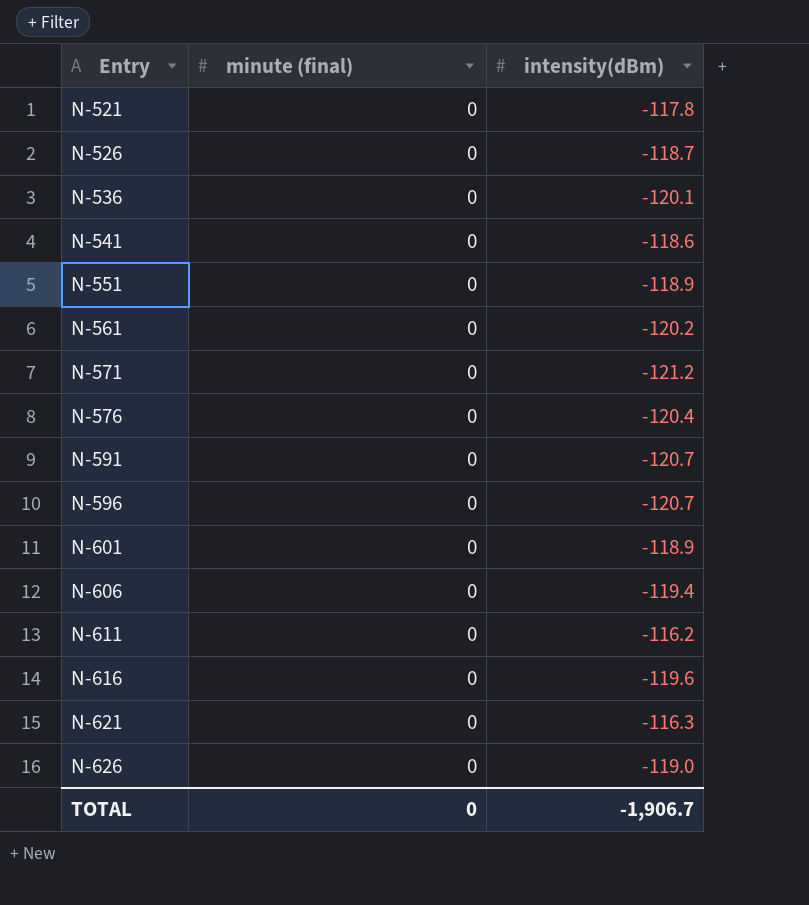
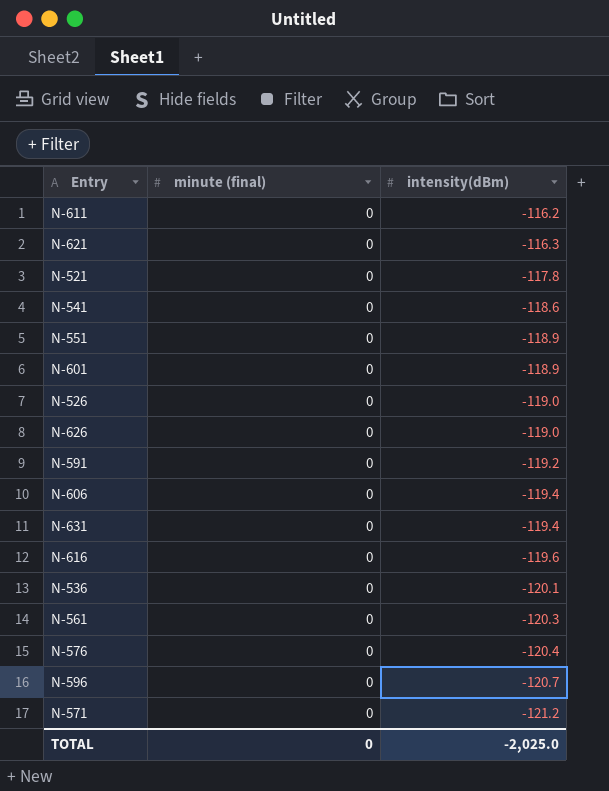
row order: Entry ascending -> intensity(dBm) descending
N-526 | intensity(dBm): -118.7 -> -119.0
N-591 | intensity(dBm): -120.7 -> -119.2
row N-631: none -> 0 | -119.4
N-561 | intensity(dBm): -120.2 -> -120.3
TOTAL | intensity(dBm): -1,906.7 -> -2,025.0

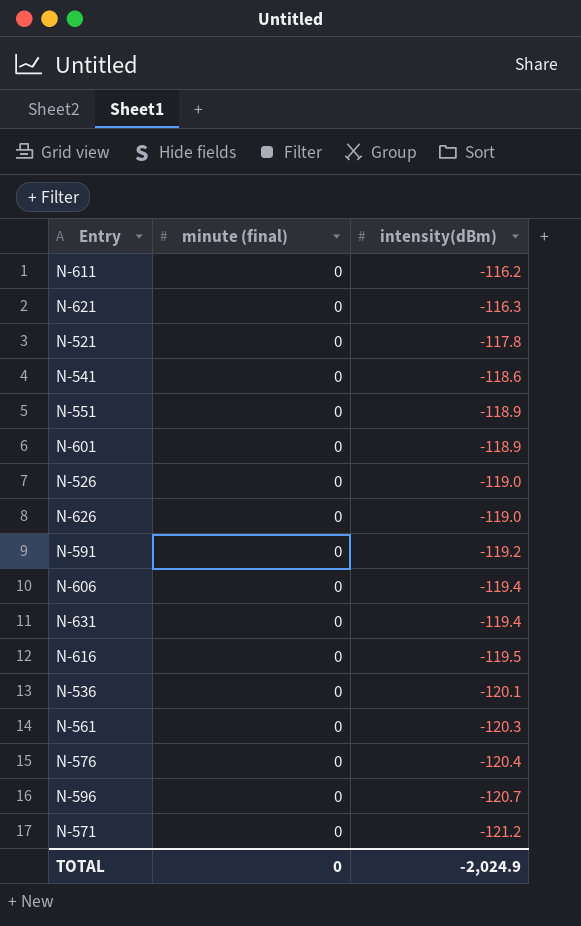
N-616 | intensity(dBm): -119.6 -> -119.5
TOTAL | intensity(dBm): -2,025.0 -> -2,024.9

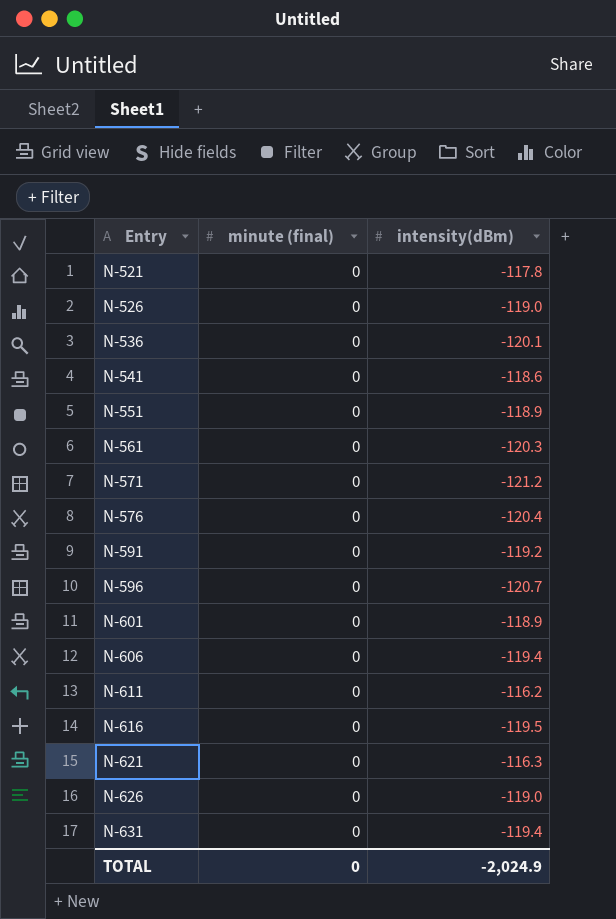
row order: intensity(dBm) descending -> Entry ascending

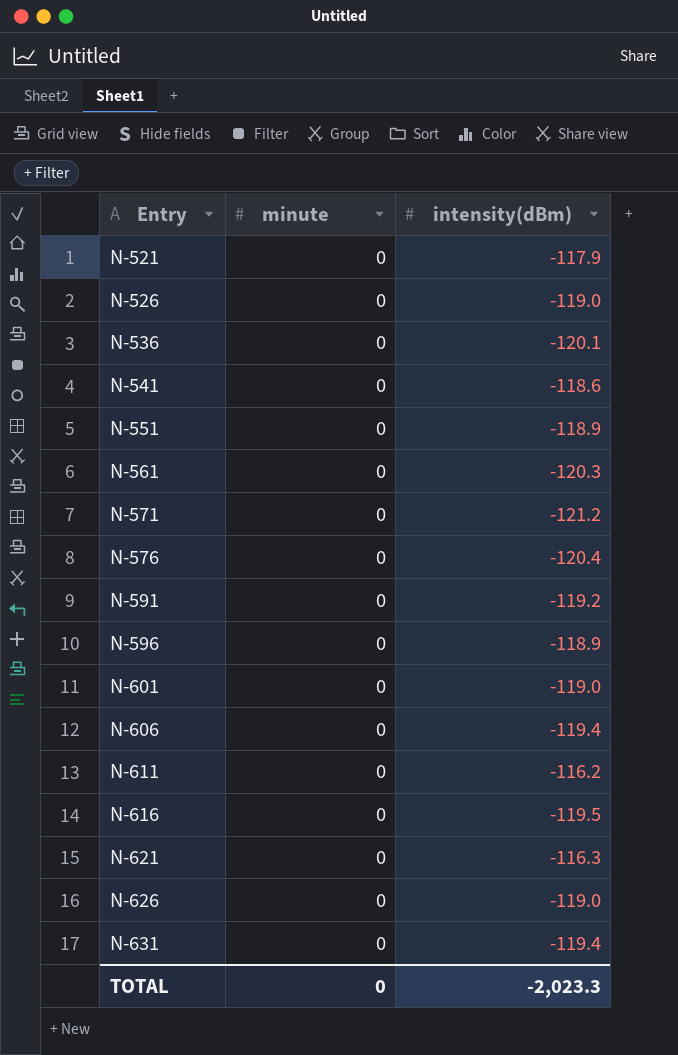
column name: minute (final) -> minute
N-521 | intensity(dBm): -117.8 -> -117.9
N-596 | intensity(dBm): -120.7 -> -118.9
N-601 | intensity(dBm): -118.9 -> -119.0
TOTAL | intensity(dBm): -2,024.9 -> -2,023.3

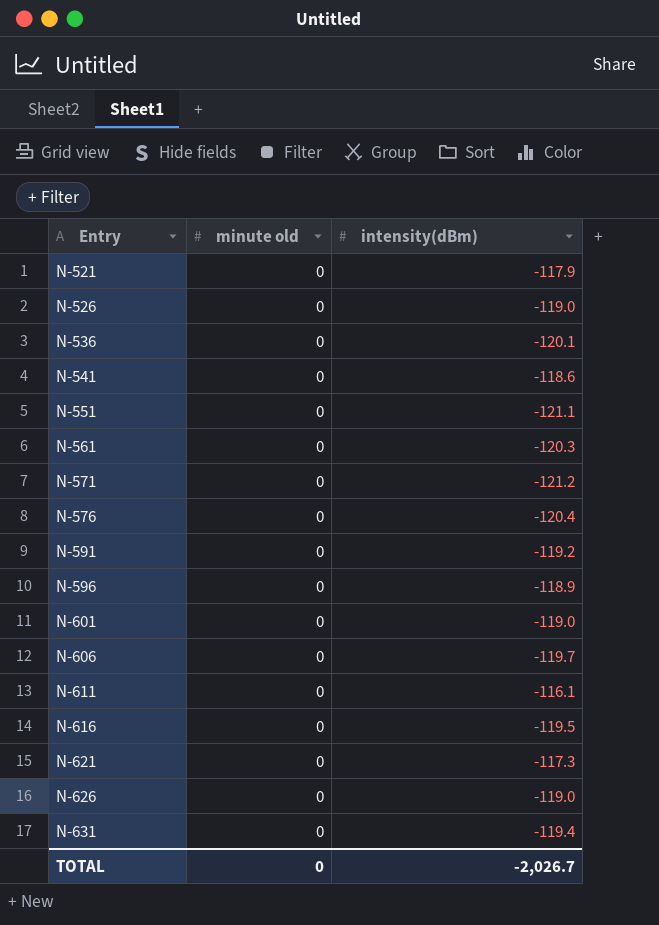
column name: minute -> minute old
N-551 | intensity(dBm): -118.9 -> -121.1
N-606 | intensity(dBm): -119.4 -> -119.7
N-611 | intensity(dBm): -116.2 -> -116.1
N-621 | intensity(dBm): -116.3 -> -117.3
TOTAL | intensity(dBm): -2,023.3 -> -2,026.7

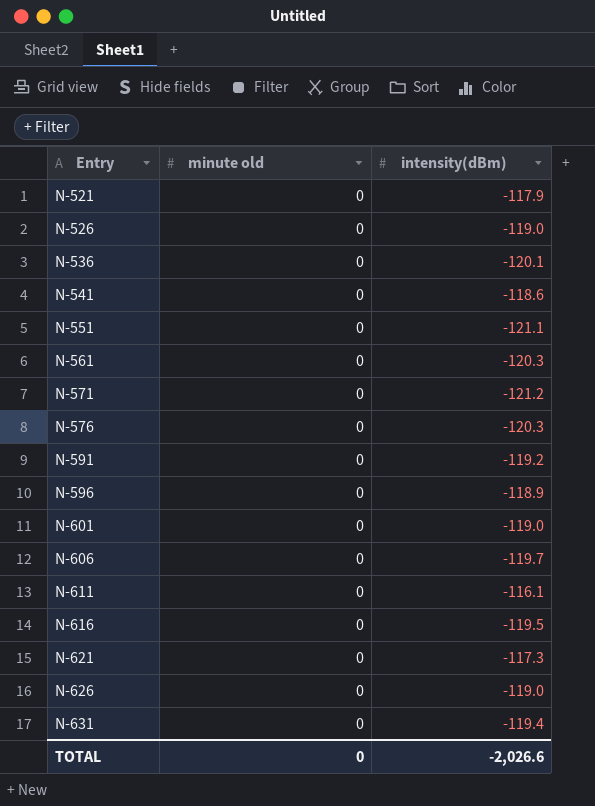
N-576 | intensity(dBm): -120.4 -> -120.3
TOTAL | intensity(dBm): -2,026.7 -> -2,026.6

